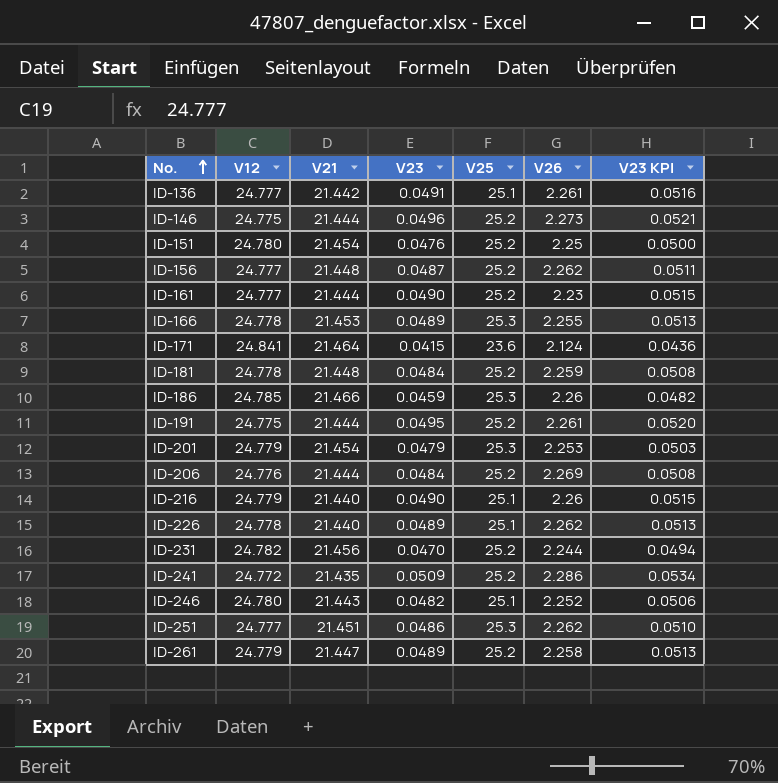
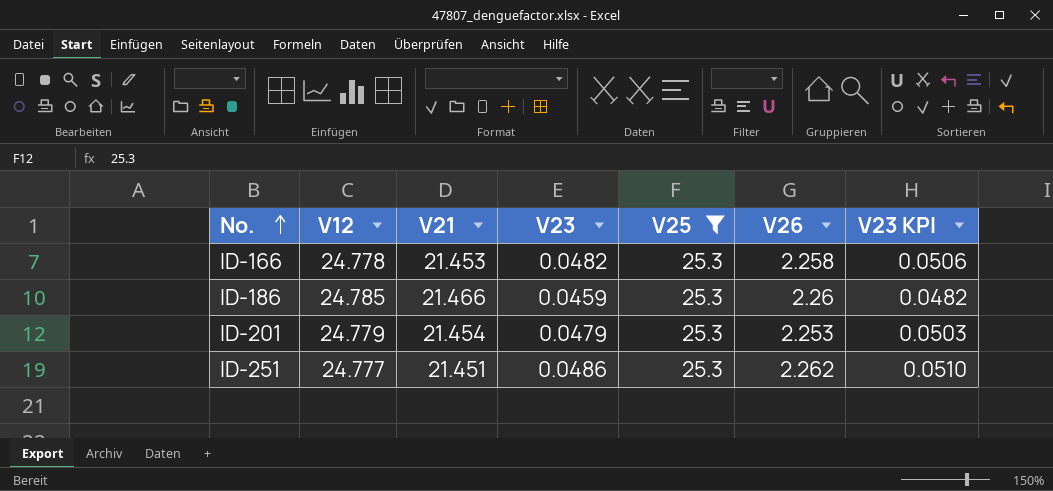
filter: none -> V25 = 25.3
ID-166 | V23: 0.0489 -> 0.0482
ID-166 | V26: 2.255 -> 2.258
ID-166 | V23 KPI: 0.0513 -> 0.0506

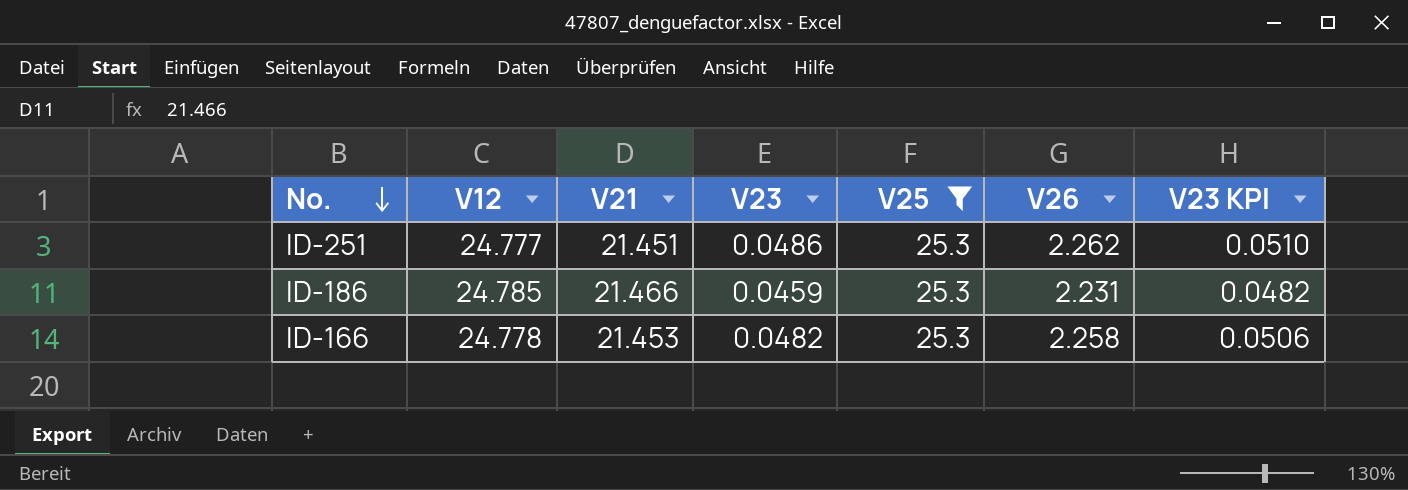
row order: No. ascending -> No. descending
row ID-201: 24.779 | 21.454 | 0.0479 | 25.3 | 2.253 | 0.0503 -> none
ID-186 | V26: 2.26 -> 2.231

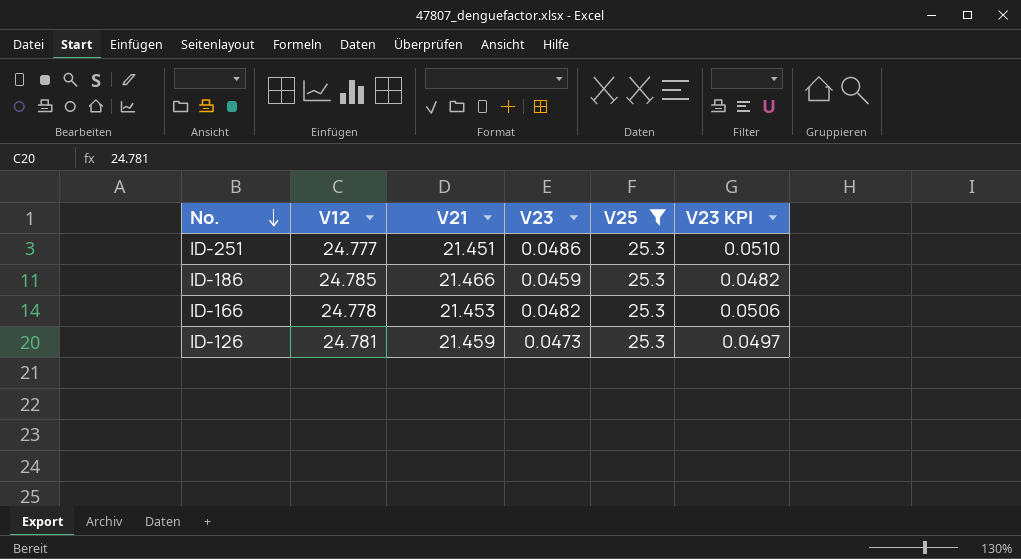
column V26 | position: 6 -> none
row ID-126: none -> 24.781 | 21.459 | 0.0473 | 25.3 | 0.0497

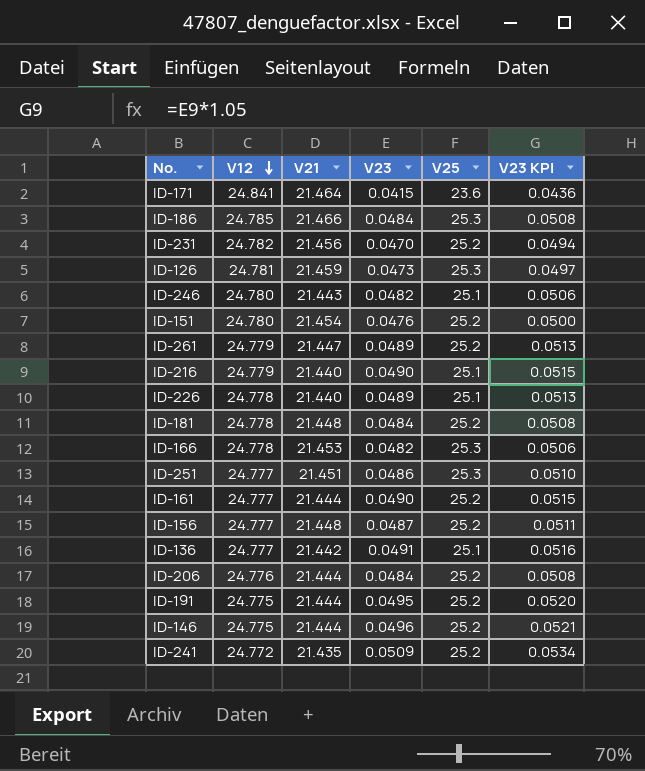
filter: V25 = 25.3 -> none
row order: No. descending -> V12 descending
ID-186 | V23: 0.0459 -> 0.0484
ID-186 | V23 KPI: 0.0482 -> 0.0508

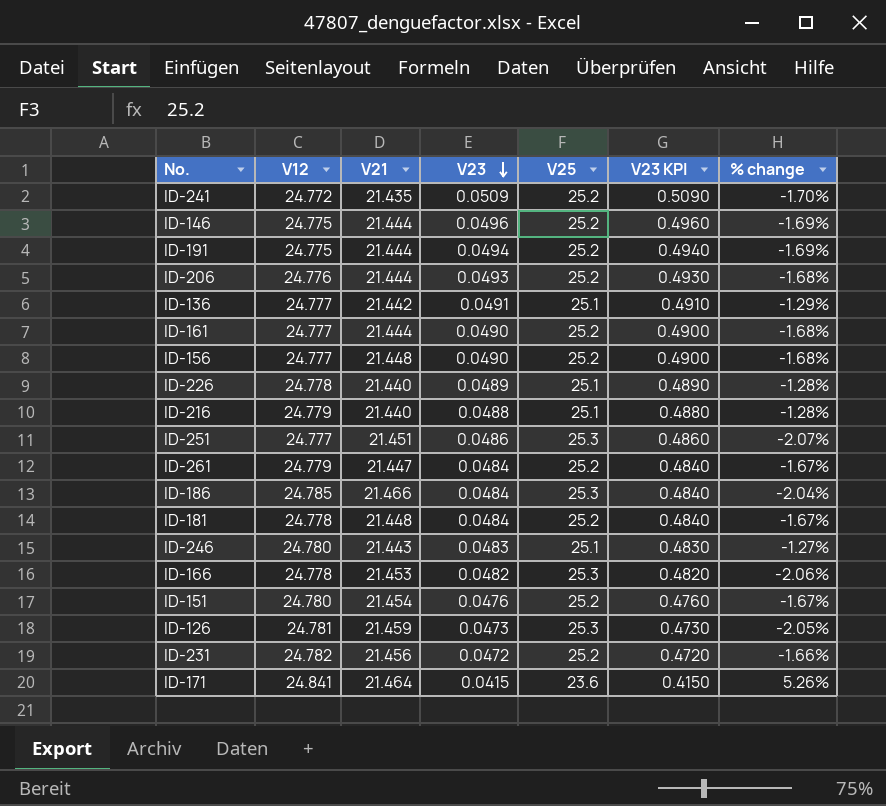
row order: V12 descending -> V23 descending
column V23 KPI | formula: [V23] * 1.05 -> [V23] * 10
column % change | formula: none -> ([V12] - [V25]) / [V25]
ID-191 | V23: 0.0495 -> 0.0494
ID-206 | V23: 0.0484 -> 0.0493
ID-156 | V23: 0.0487 -> 0.0490
ID-216 | V23: 0.0490 -> 0.0488
ID-261 | V23: 0.0489 -> 0.0484
ID-246 | V23: 0.0482 -> 0.0483
ID-231 | V23: 0.0470 -> 0.0472

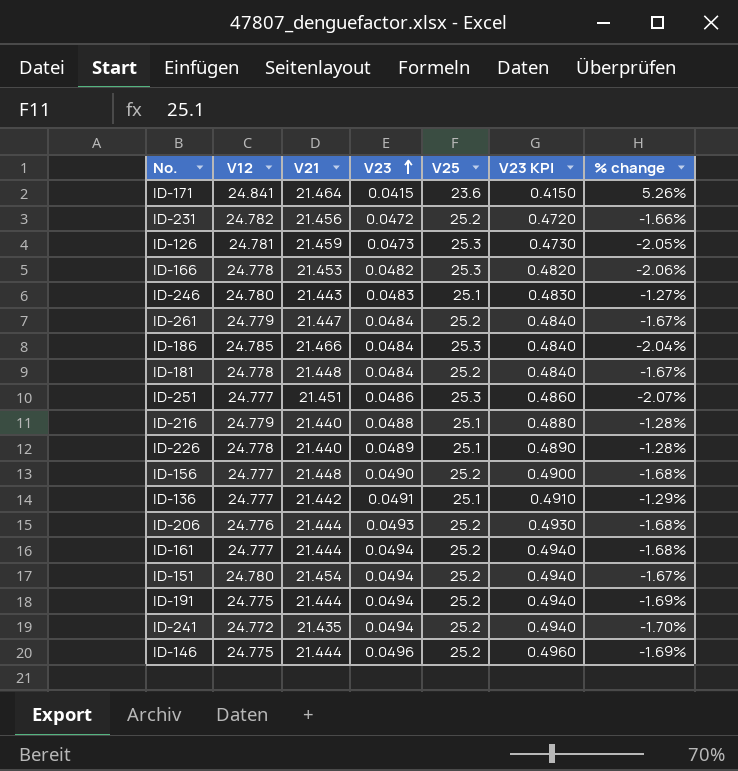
row order: V23 descending -> V23 ascending
ID-161 | V23: 0.0490 -> 0.0494
ID-161 | V23 KPI: 0.4900 -> 0.4940
ID-151 | V23: 0.0476 -> 0.0494
ID-151 | V23 KPI: 0.4760 -> 0.4940
ID-241 | V23: 0.0509 -> 0.0494
ID-241 | V23 KPI: 0.5090 -> 0.4940

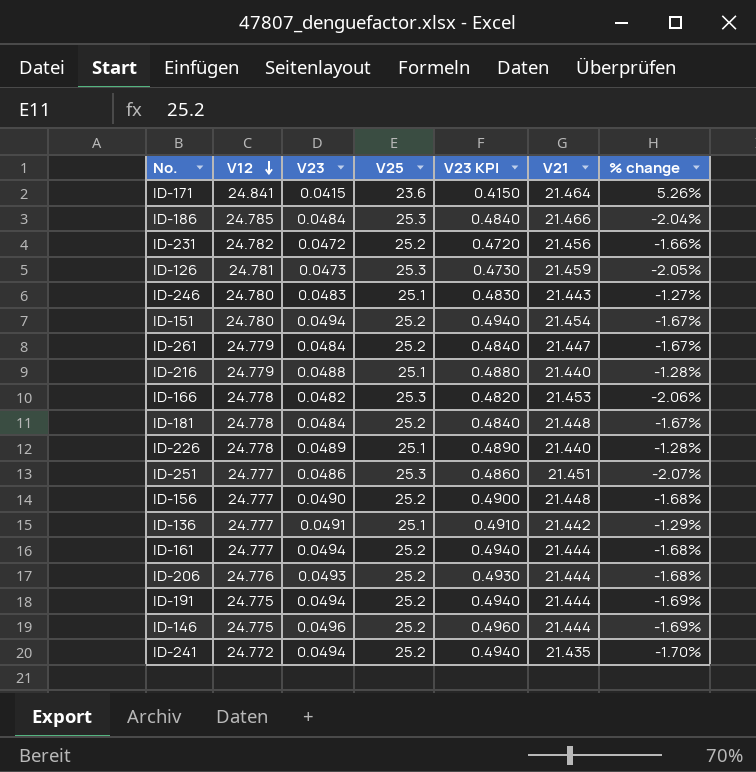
row order: V23 ascending -> V12 descending
column V21 | position: 3 -> 6

